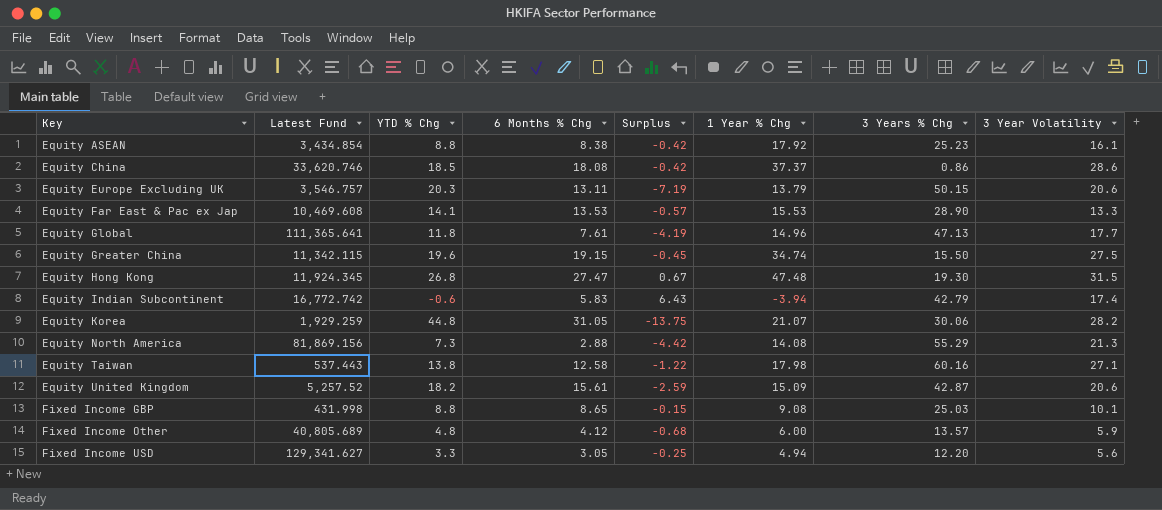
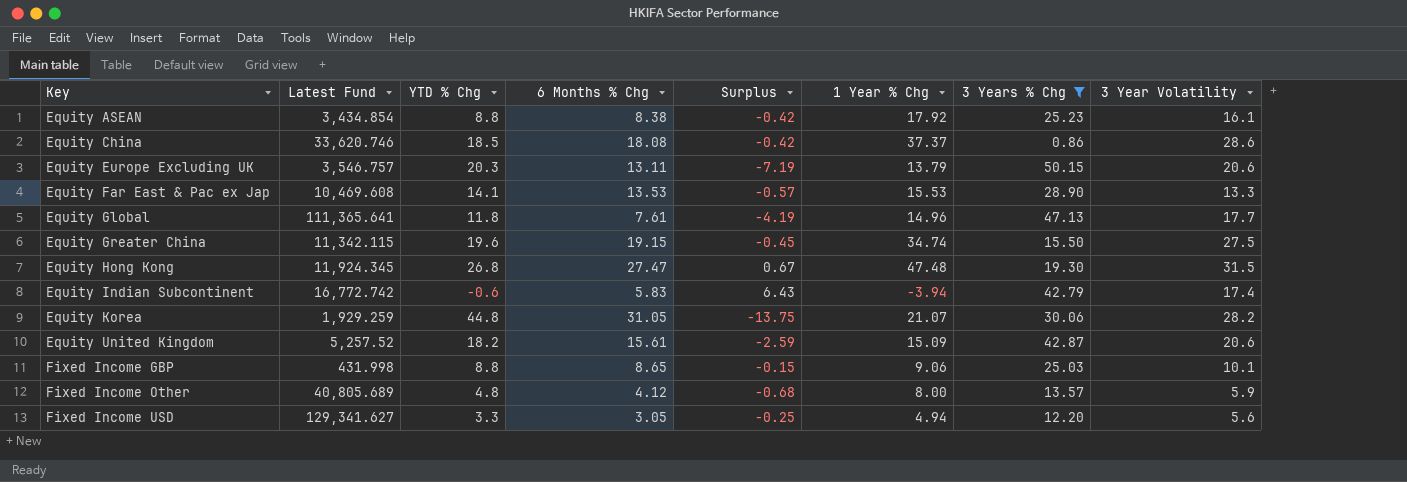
filter: none -> 3 Years % Chg <= 50.15
Fixed Income GBP | 1 Year % Chg: 9.08 -> 9.06
Fixed Income Other | 1 Year % Chg: 6.00 -> 8.00

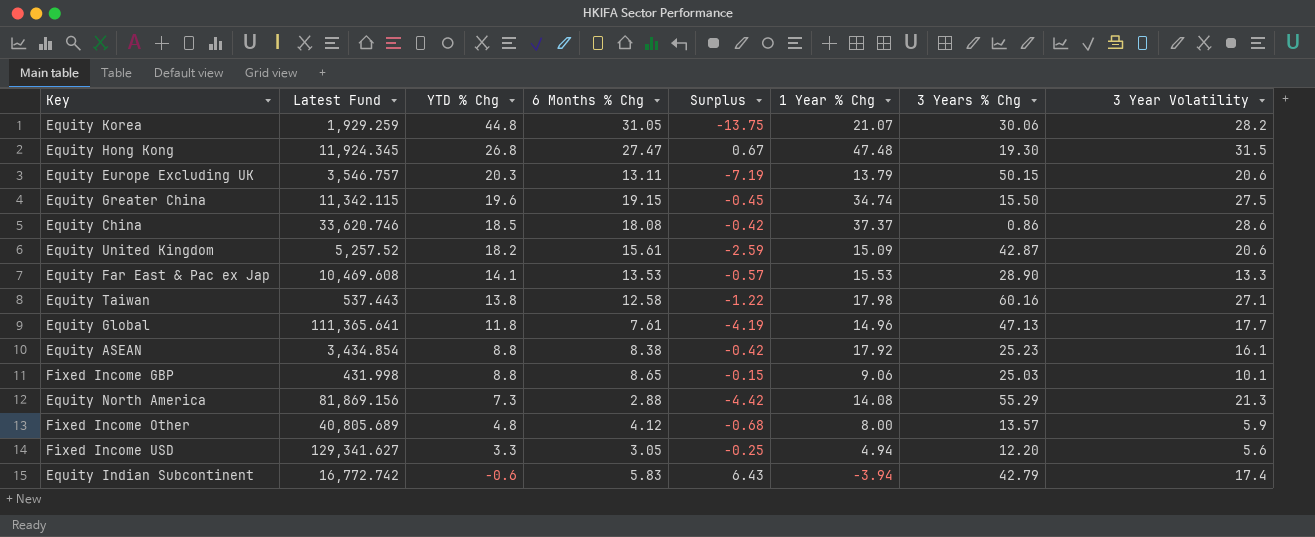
filter: 3 Years % Chg <= 50.15 -> none
row order: Key ascending -> YTD % Chg descending

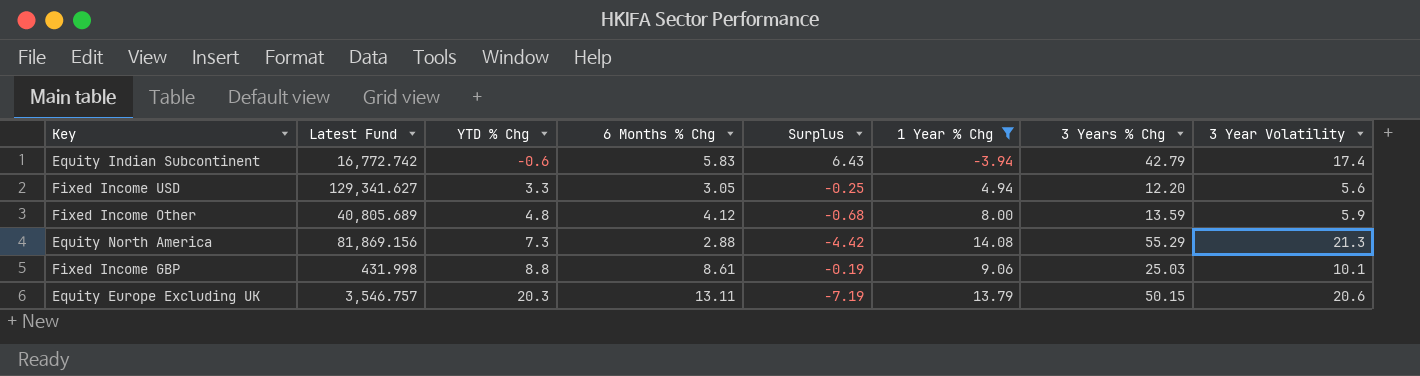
filter: none -> 1 Year % Chg <= 14.08
row order: YTD % Chg descending -> YTD % Chg ascending
Fixed Income Other | 3 Years % Chg: 13.57 -> 13.59
Fixed Income GBP | 6 Months % Chg: 8.65 -> 8.61
Fixed Income GBP | Surplus: -0.15 -> -0.19

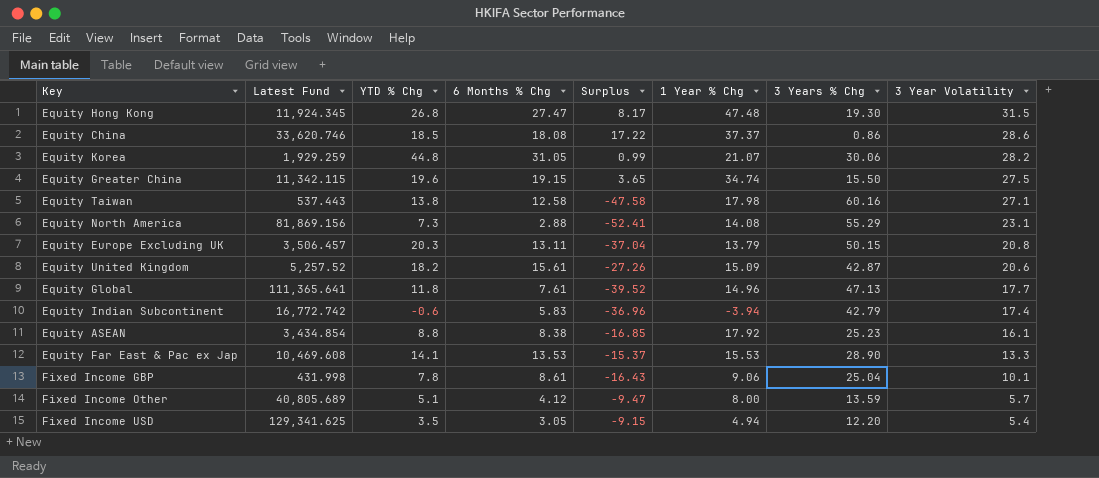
filter: 1 Year % Chg <= 14.08 -> none
row order: YTD % Chg ascending -> 3 Year Volatility descending
column Surplus | formula: [6 Months % Chg] - [YTD % Chg] -> [6 Months % Chg] - [3 Years % Chg]
Equity North America | 3 Year Volatility: 21.3 -> 23.1
Equity Europe Excluding UK | Latest Fund: 3,546.757 -> 3,506.457
Equity Europe Excluding UK | 3 Year Volatility: 20.6 -> 20.8
Fixed Income GBP | YTD % Chg: 8.8 -> 7.8
Fixed Income GBP | 3 Years % Chg: 25.03 -> 25.04
Fixed Income Other | YTD % Chg: 4.8 -> 5.1
Fixed Income Other | 3 Year Volatility: 5.9 -> 5.7
Fixed Income USD | Latest Fund: 129,341.627 -> 129,341.625
Fixed Income USD | YTD % Chg: 3.3 -> 3.5
Fixed Income USD | 3 Year Volatility: 5.6 -> 5.4

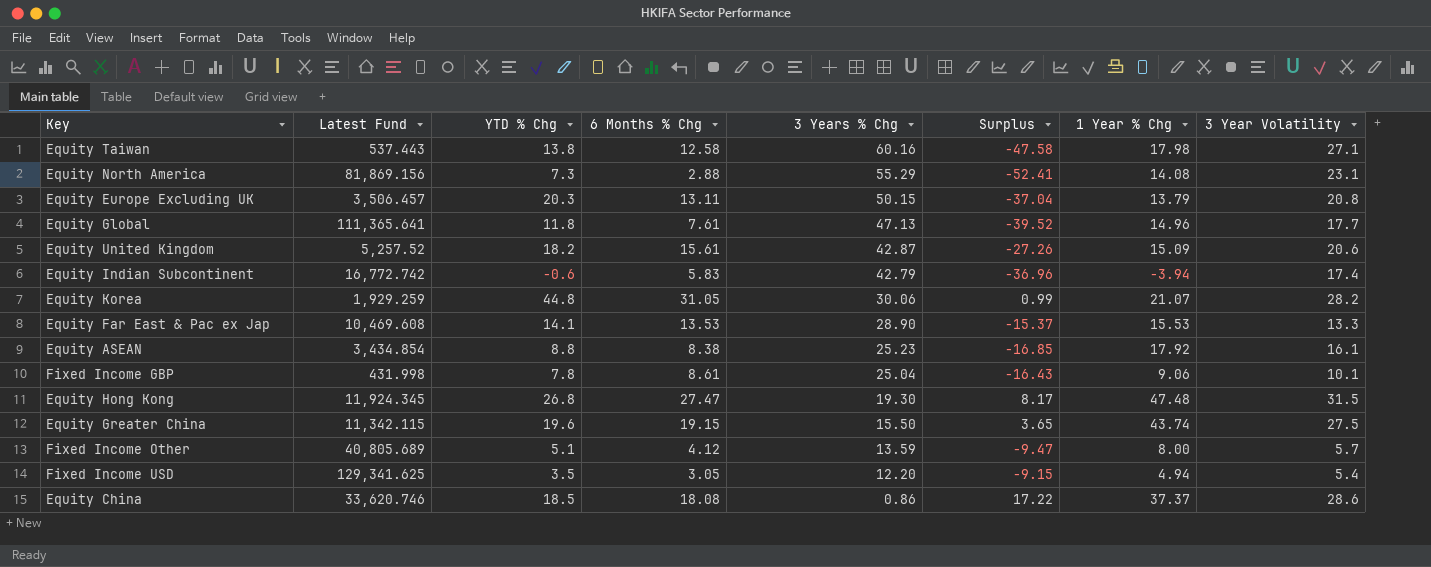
row order: 3 Year Volatility descending -> 3 Years % Chg descending
column 3 Years % Chg | position: 7 -> 5
Equity Greater China | 1 Year % Chg: 34.74 -> 43.74

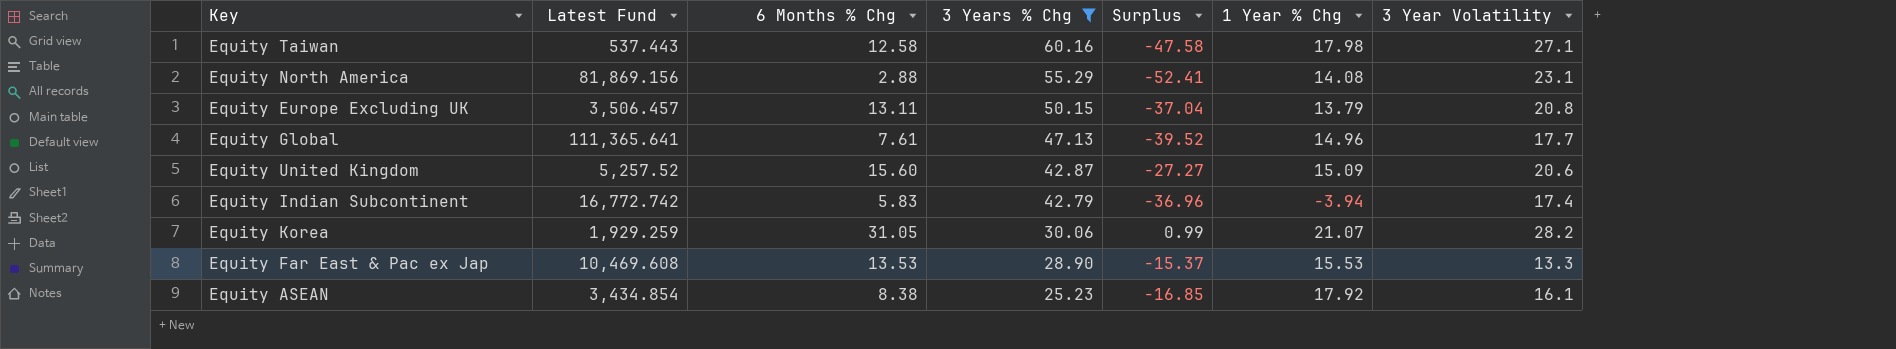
filter: none -> 3 Years % Chg >= 25.23
column YTD % Chg | position: 3 -> none
Equity United Kingdom | 6 Months % Chg: 15.61 -> 15.60
Equity United Kingdom | Surplus: -27.26 -> -27.27

